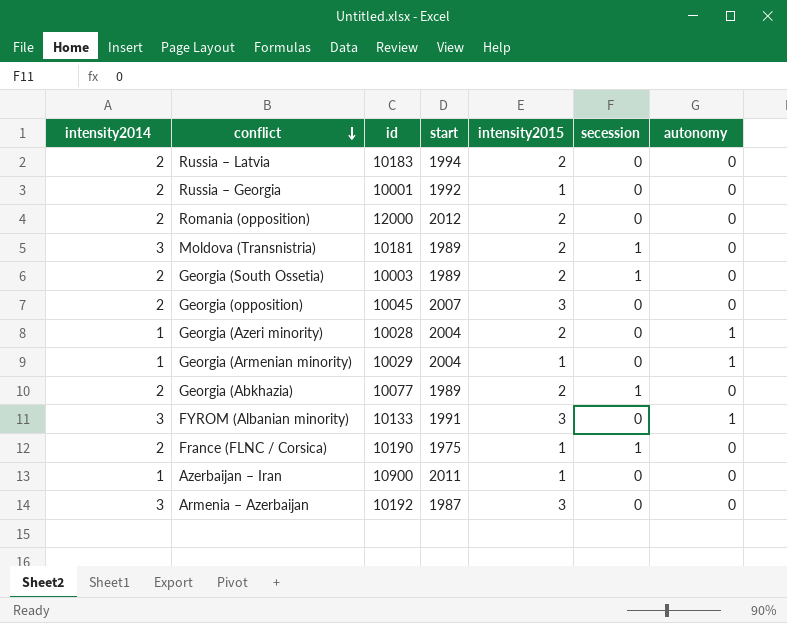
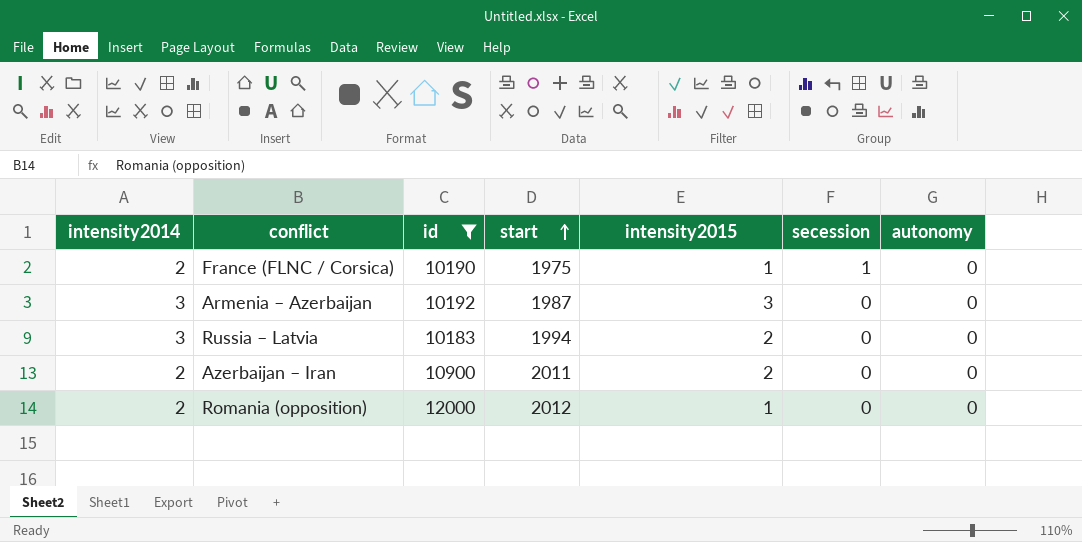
filter: none -> id >= 10183
row order: conflict descending -> start ascending
Russia – Latvia | intensity2014: 2 -> 3
Azerbaijan – Iran | intensity2014: 1 -> 2
Azerbaijan – Iran | intensity2015: 1 -> 2
Romania (opposition) | intensity2015: 2 -> 1

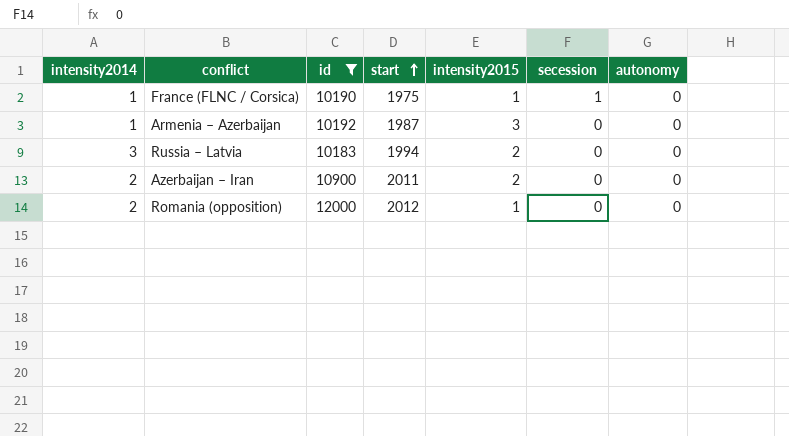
France (FLNC / Corsica) | intensity2014: 2 -> 1
Armenia – Azerbaijan | intensity2014: 3 -> 1

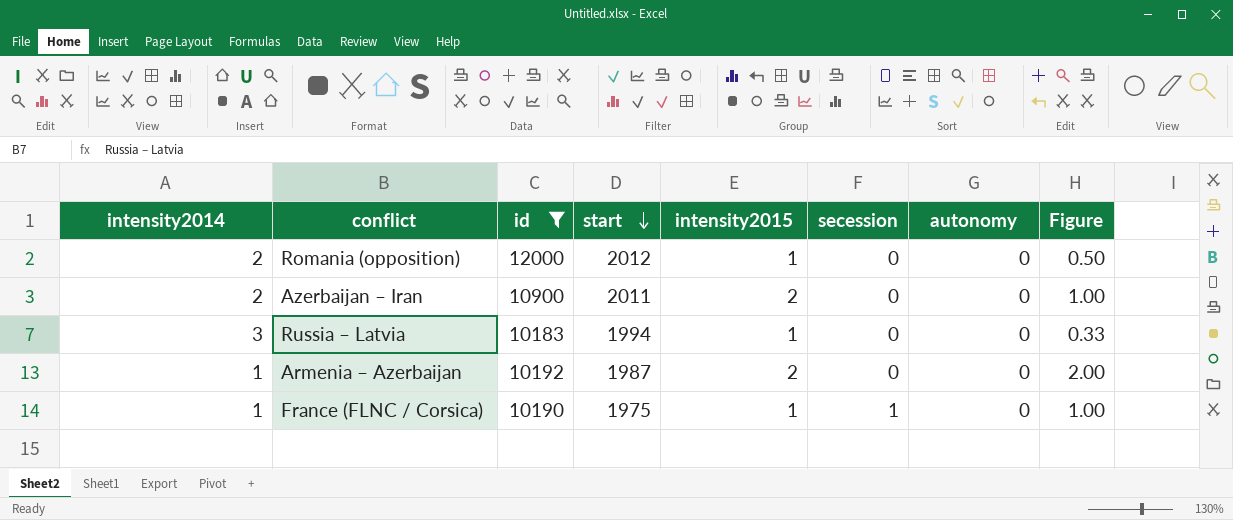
row order: start ascending -> start descending
column Figure | formula: none -> [intensity2015] / [intensity2014]
Russia – Latvia | intensity2015: 2 -> 1
Armenia – Azerbaijan | intensity2015: 3 -> 2

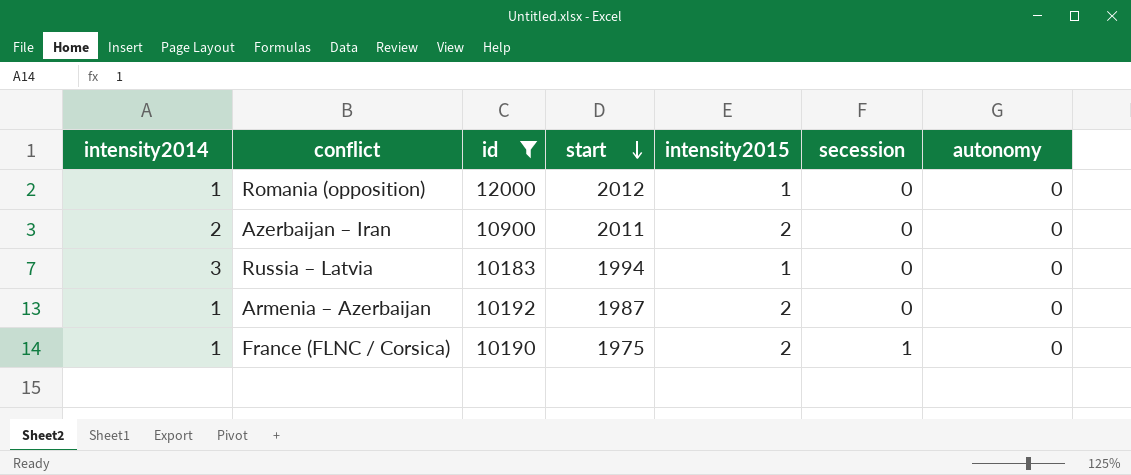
column Figure | formula: [intensity2015] / [intensity2014] -> none
Romania (opposition) | intensity2014: 2 -> 1
France (FLNC / Corsica) | intensity2015: 1 -> 2

